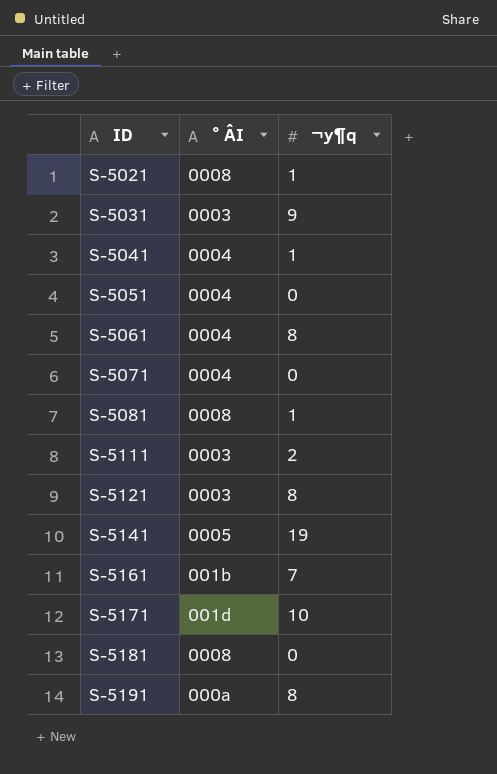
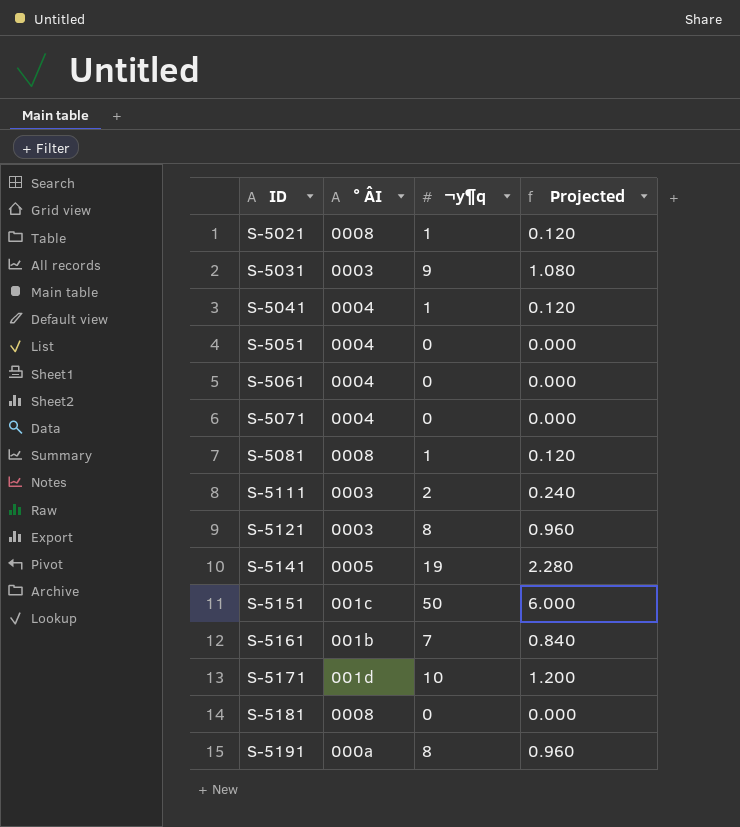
column Projected | formula: none -> [¬y¶q] * 0.12
S-5061 | ¬y¶q: 8 -> 0
row S-5151: none -> 001c | 50 | 6.000

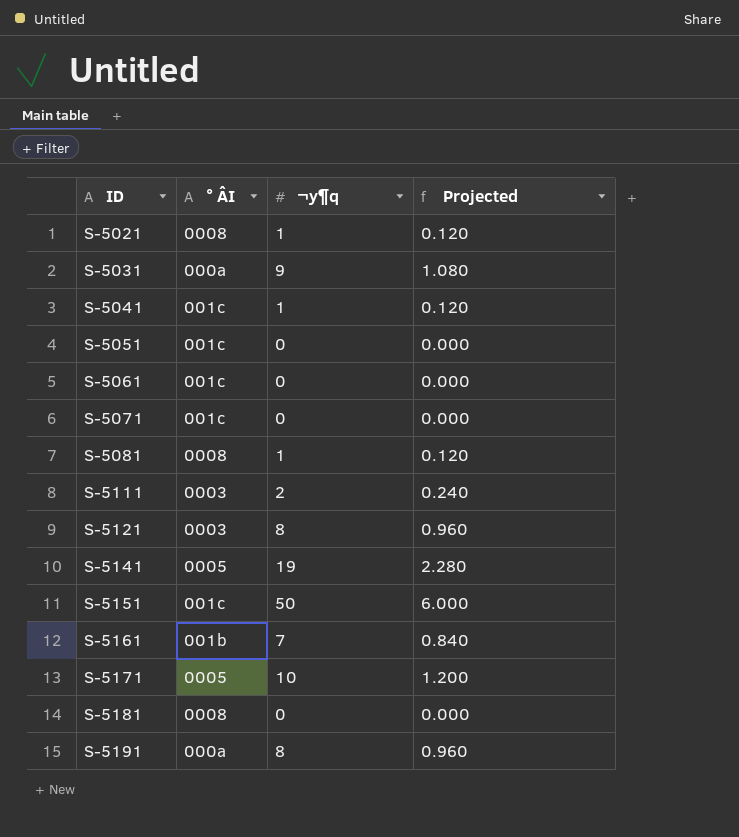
S-5031 | ° ÂI: 0003 -> 000a
S-5041 | ° ÂI: 0004 -> 001c
S-5051 | ° ÂI: 0004 -> 001c
S-5061 | ° ÂI: 0004 -> 001c
S-5071 | ° ÂI: 0004 -> 001c
S-5171 | ° ÂI: 001d -> 0005

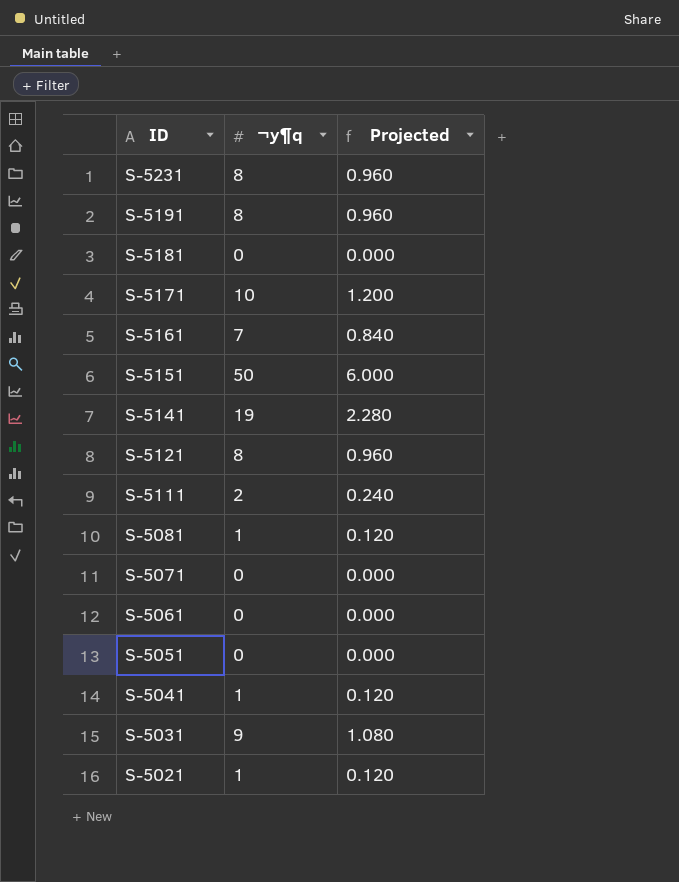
row order: ID ascending -> ID descending
column ° ÂI | position: 2 -> none
row S-5231: none -> 8 | 0.960

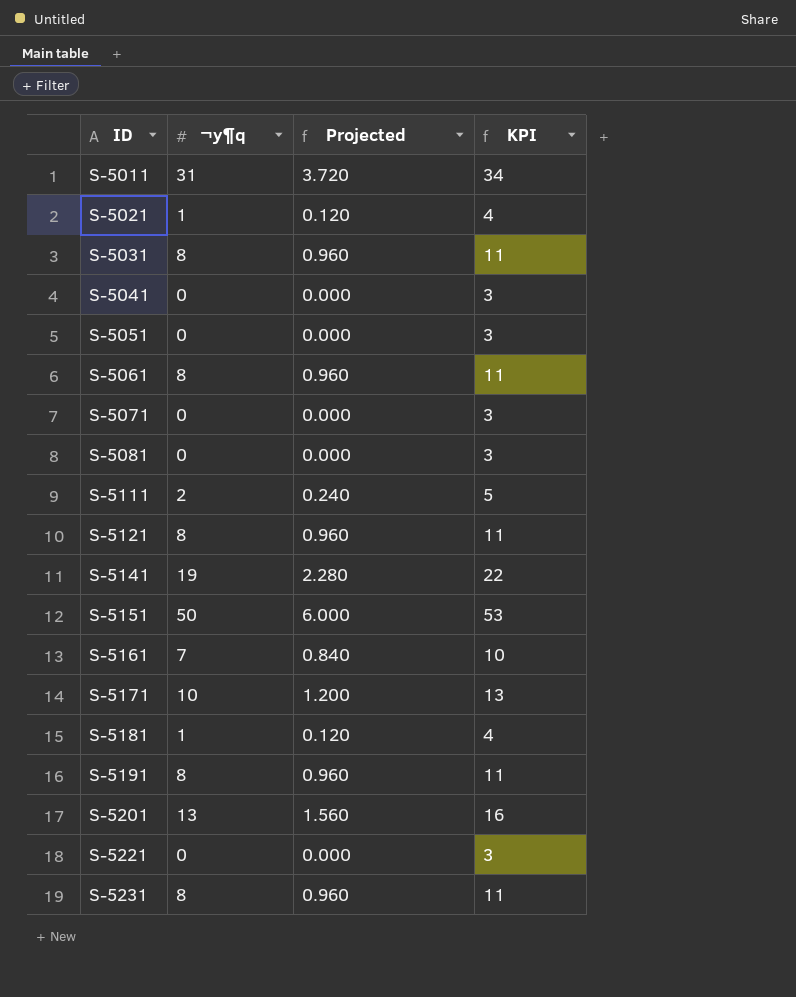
row order: ID descending -> ID ascending
column KPI | formula: none -> [¬y¶q] + 3
row S-5011: none -> 31 | 3.720 | 34
S-5031 | ¬y¶q: 9 -> 8
S-5031 | Projected: 1.080 -> 0.960
S-5041 | ¬y¶q: 1 -> 0
S-5041 | Projected: 0.120 -> 0.000
S-5061 | ¬y¶q: 0 -> 8
S-5061 | Projected: 0.000 -> 0.960
S-5081 | ¬y¶q: 1 -> 0
S-5081 | Projected: 0.120 -> 0.000
S-5181 | ¬y¶q: 0 -> 1
S-5181 | Projected: 0.000 -> 0.120
row S-5201: none -> 13 | 1.560 | 16
row S-5221: none -> 0 | 0.000 | 3

